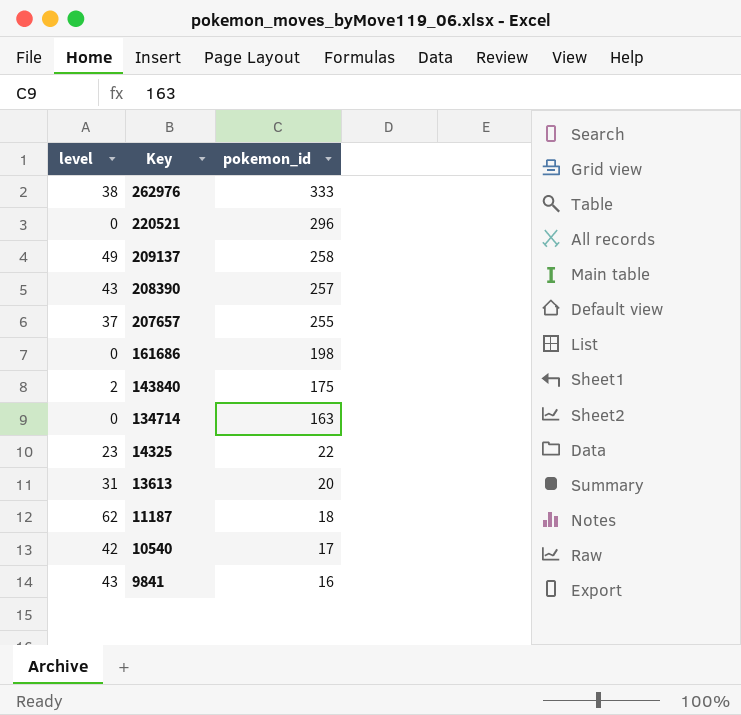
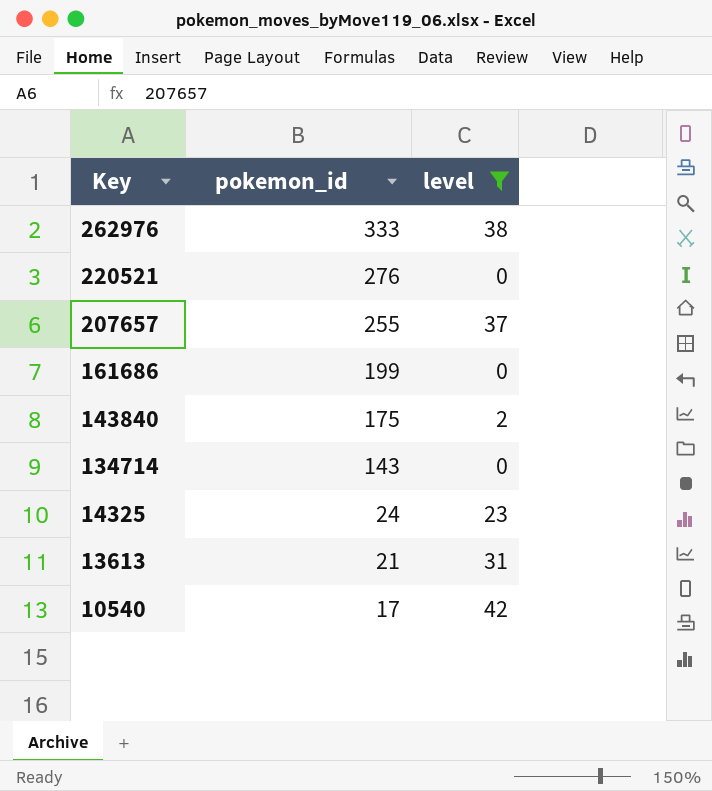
filter: none -> level <= 42
column level | position: 1 -> 3
220521 | pokemon_id: 296 -> 276
161686 | pokemon_id: 198 -> 199
134714 | pokemon_id: 163 -> 143
14325 | pokemon_id: 22 -> 24
13613 | pokemon_id: 20 -> 21

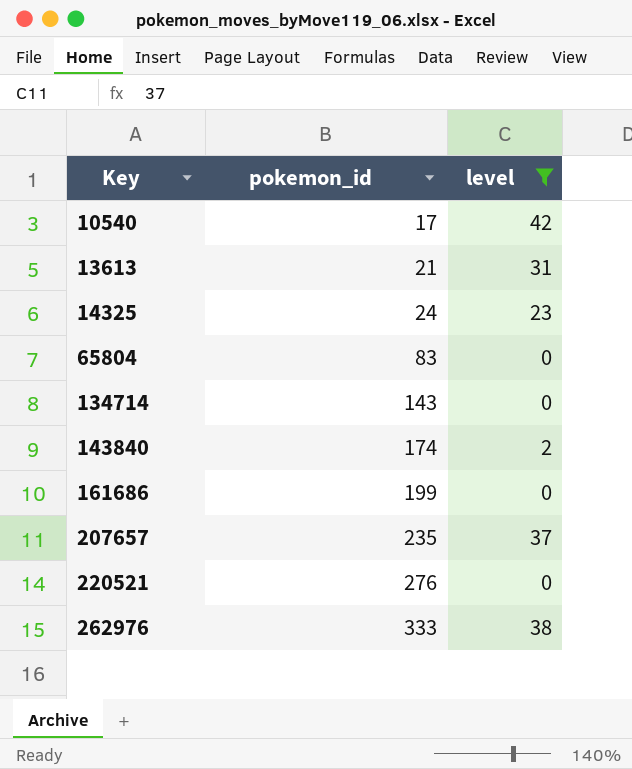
row order: Key descending -> Key ascending
row 65804: none -> 83 | 0
143840 | pokemon_id: 175 -> 174
207657 | pokemon_id: 255 -> 235

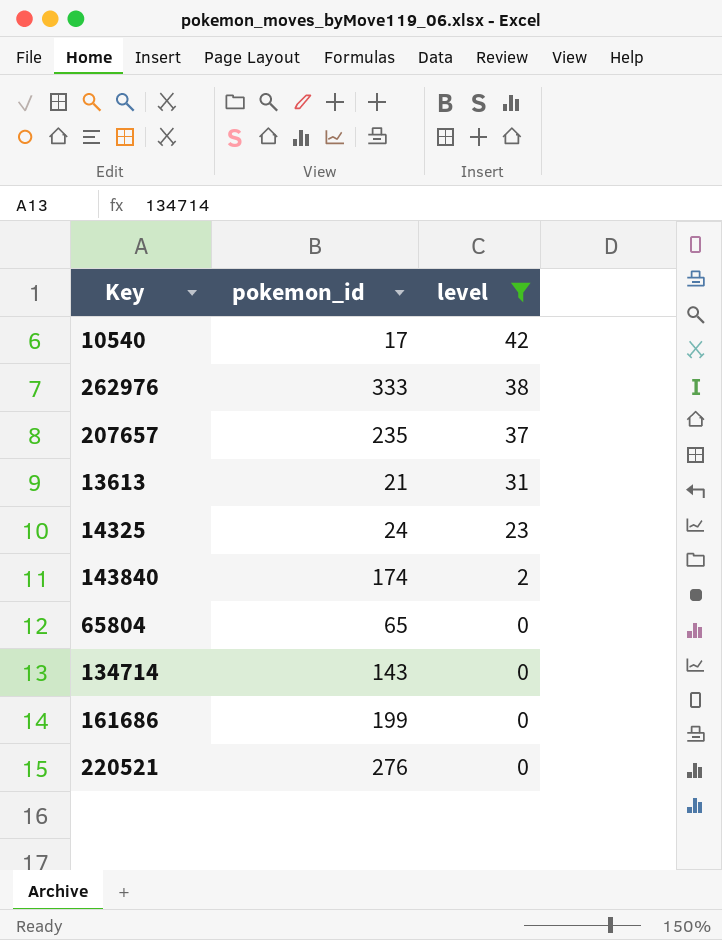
row order: Key ascending -> level descending
65804 | pokemon_id: 83 -> 65

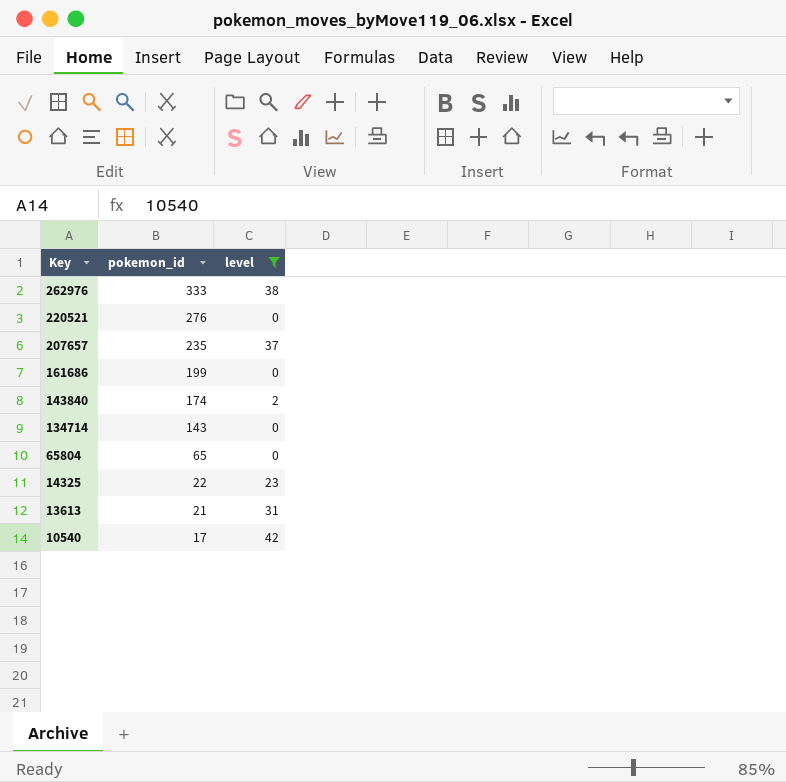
row order: level descending -> Key descending
14325 | pokemon_id: 24 -> 22

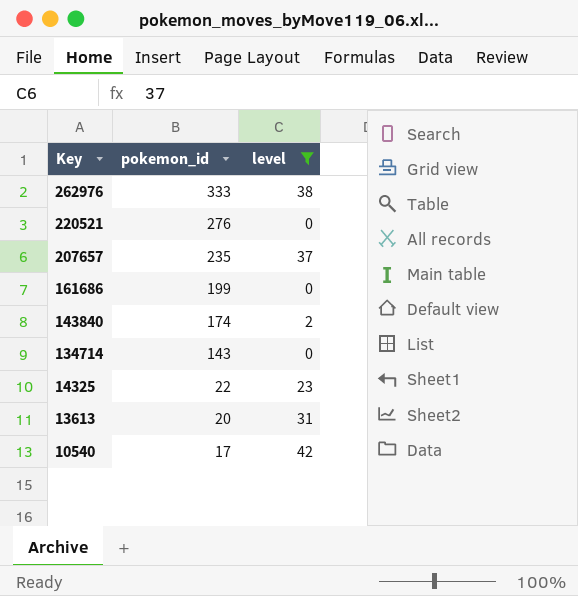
row 65804: 65 | 0 -> none
13613 | pokemon_id: 21 -> 20

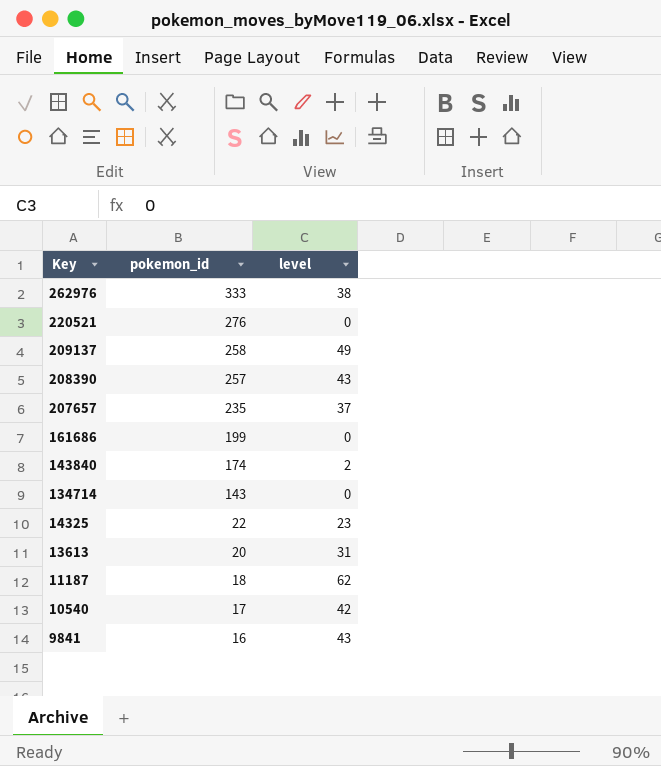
filter: level <= 42 -> none

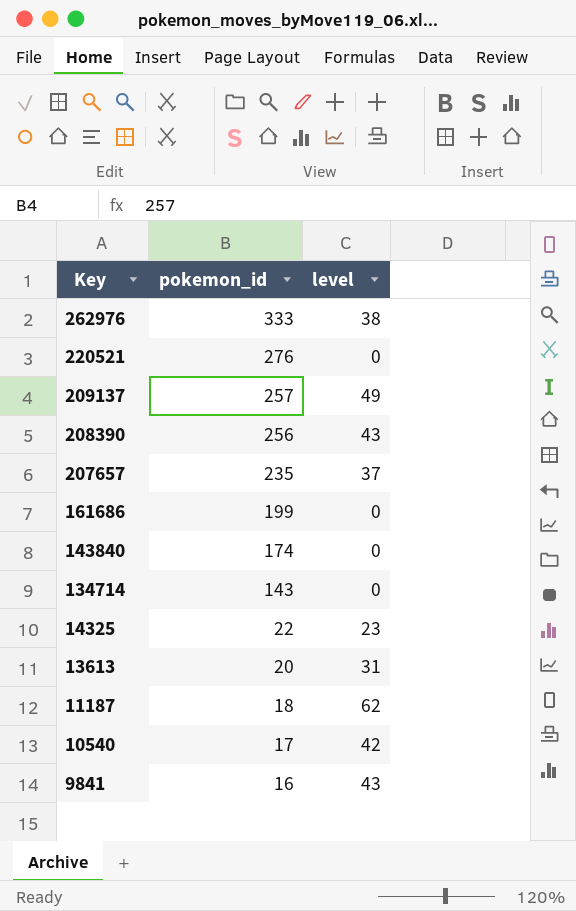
209137 | pokemon_id: 258 -> 257
208390 | pokemon_id: 257 -> 256
143840 | level: 2 -> 0

